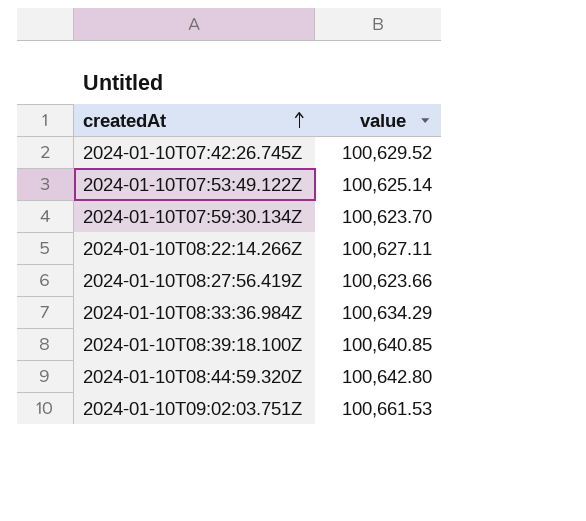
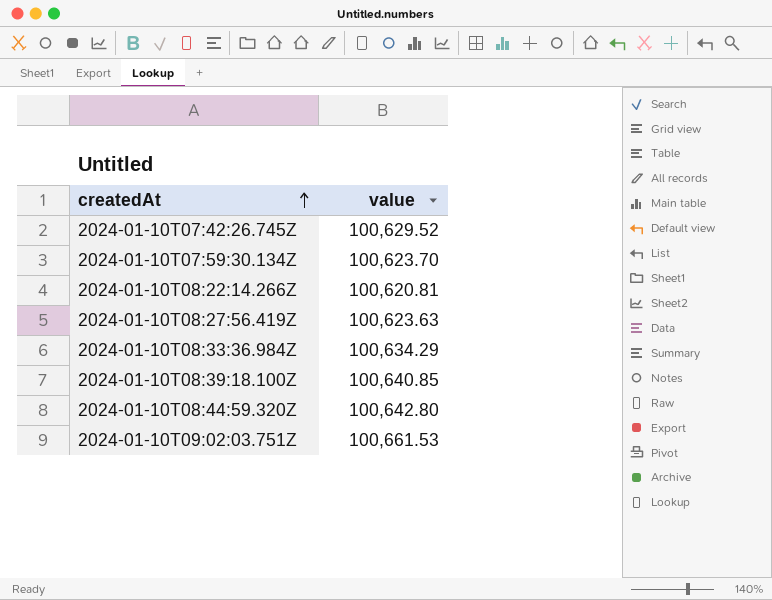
row 2024-01-10T07:53:49.122Z: 100,625.14 -> none
2024-01-10T08:22:14.266Z | value: 100,627.11 -> 100,620.81
2024-01-10T08:27:56.419Z | value: 100,623.66 -> 100,623.63

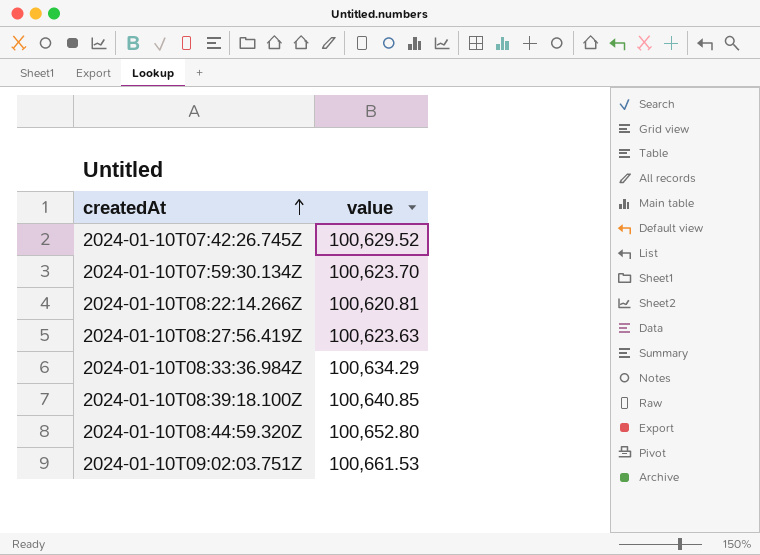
2024-01-10T08:44:59.320Z | value: 100,642.80 -> 100,652.80

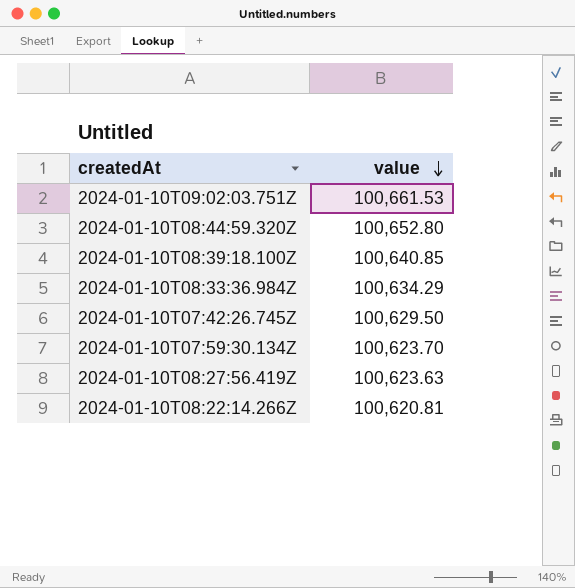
row order: createdAt ascending -> value descending
2024-01-10T07:42:26.745Z | value: 100,629.52 -> 100,629.50

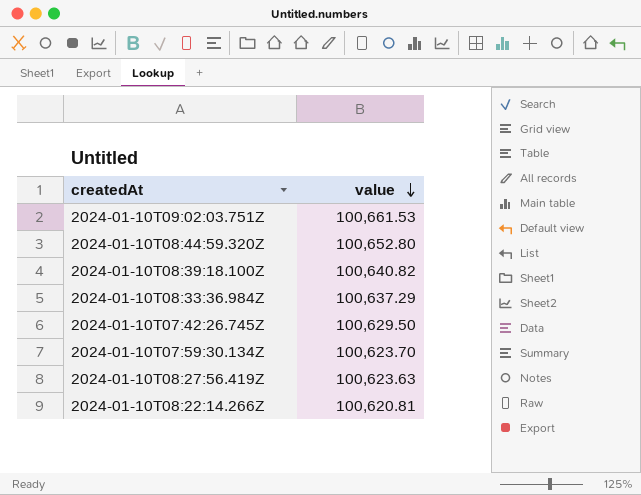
2024-01-10T08:39:18.100Z | value: 100,640.85 -> 100,640.82
2024-01-10T08:33:36.984Z | value: 100,634.29 -> 100,637.29

